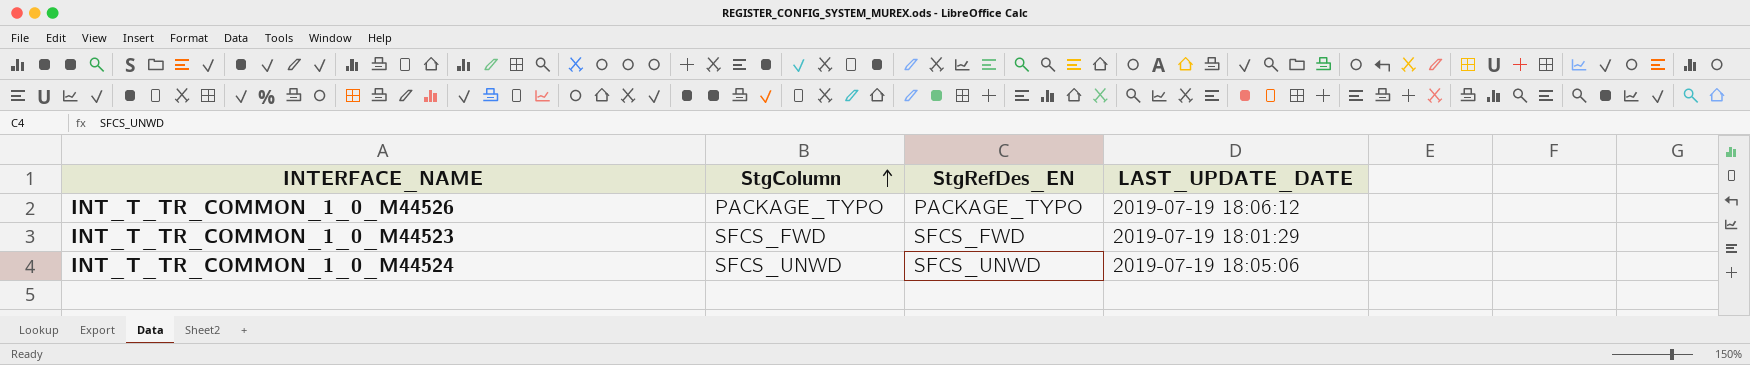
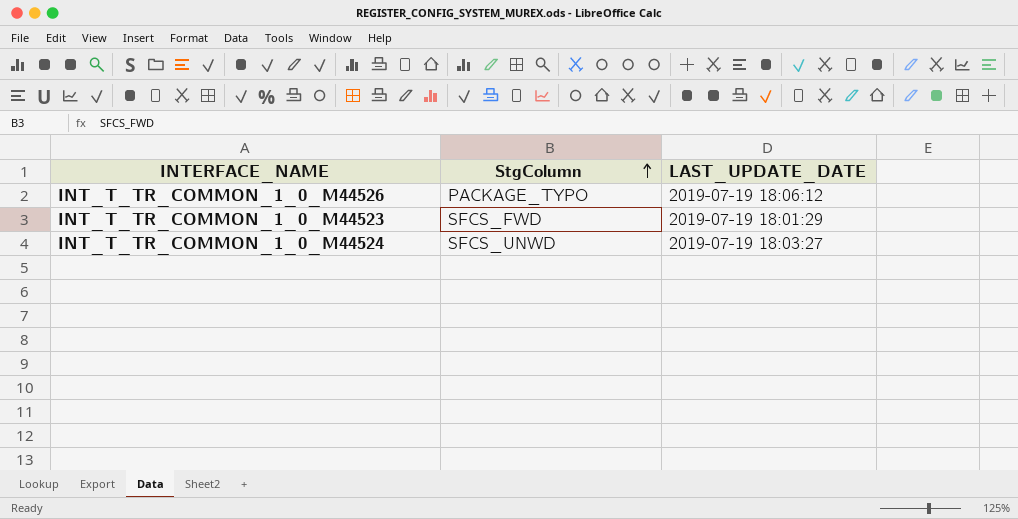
column StgRefDes_EN | position: 3 -> none
INT_T_TR_COMMON_1_0_M44524 | LAST_UPDATE_DATE: 2019-07-19 18:05:06 -> 2019-07-19 18:03:27

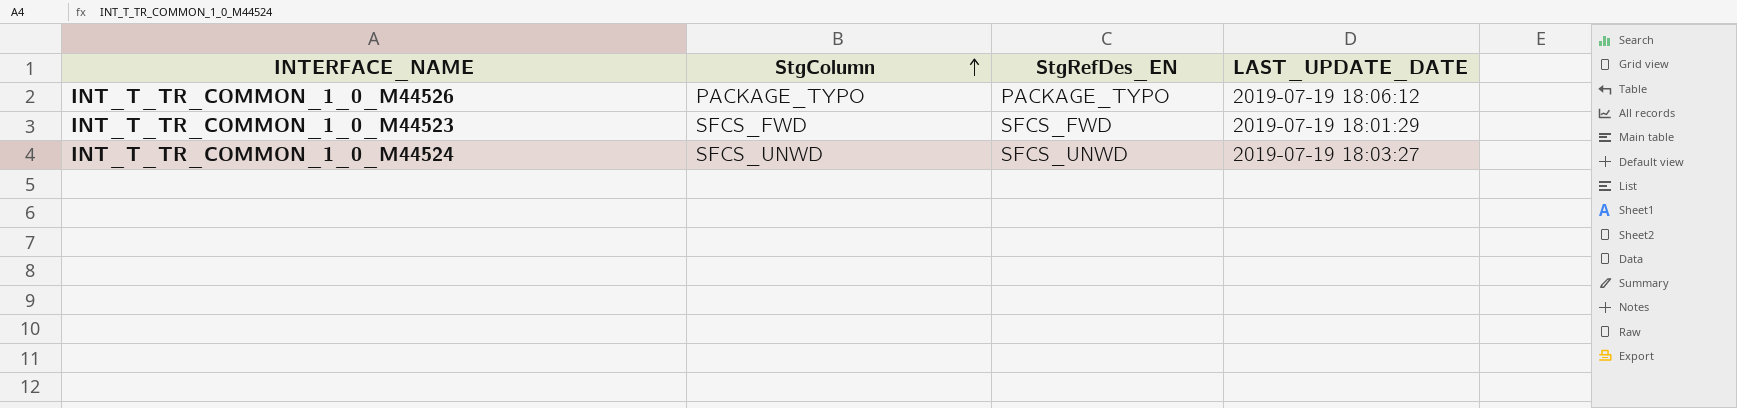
column StgRefDes_EN | position: none -> 3

